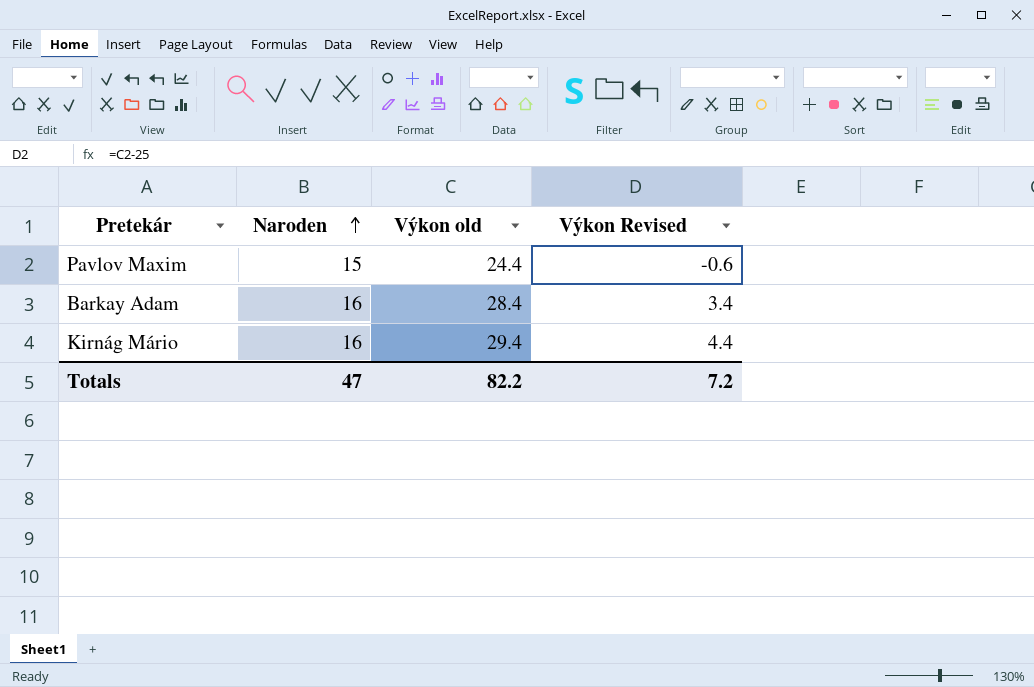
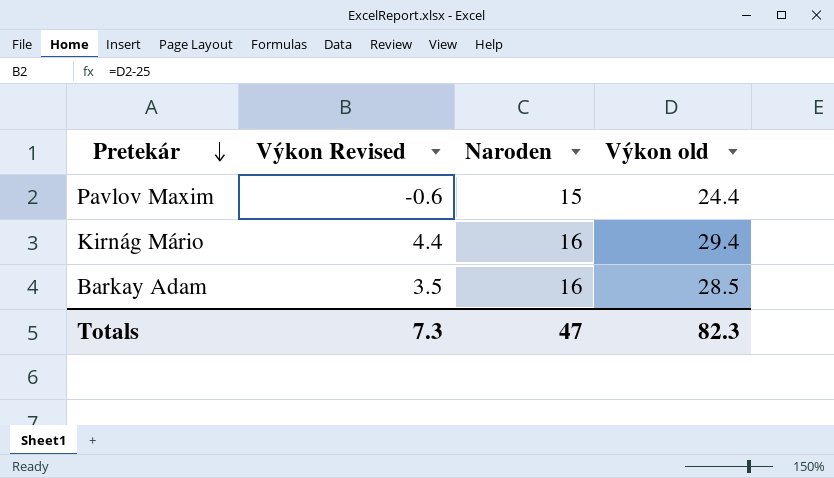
row order: Naroden ascending -> Pretekár descending
column Výkon Revised | position: 4 -> 2
Barkay Adam | Výkon Revised: 3.4 -> 3.5
Barkay Adam | Výkon old: 28.4 -> 28.5
Totals | Výkon Revised: 7.2 -> 7.3
Totals | Výkon old: 82.2 -> 82.3

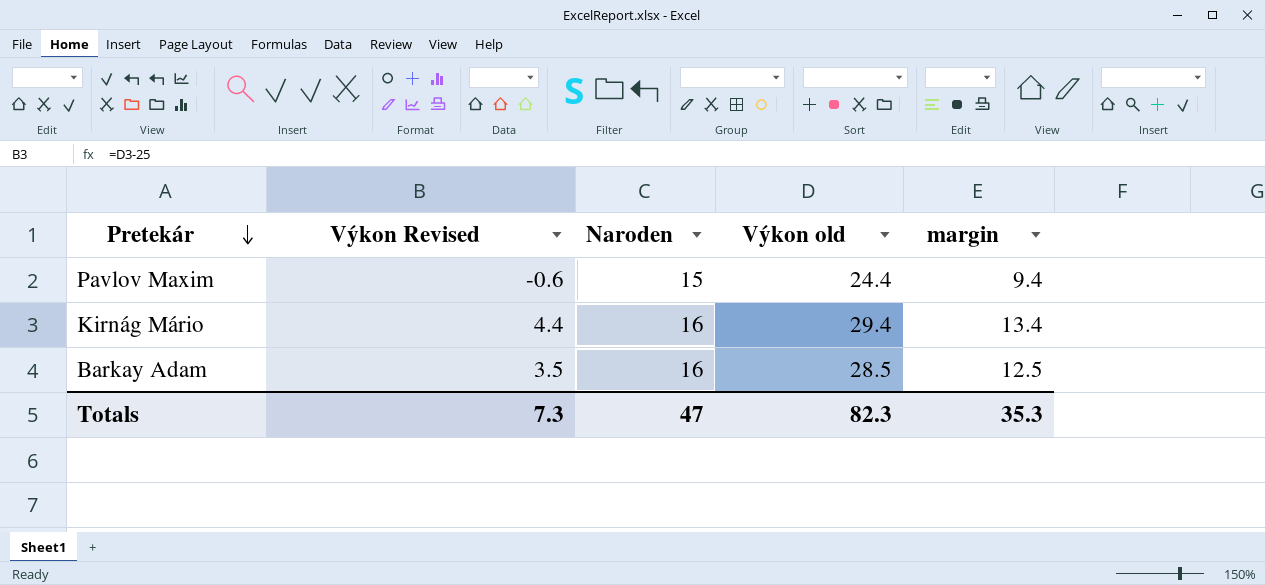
column margin | formula: none -> [Výkon old] - [Naroden]

